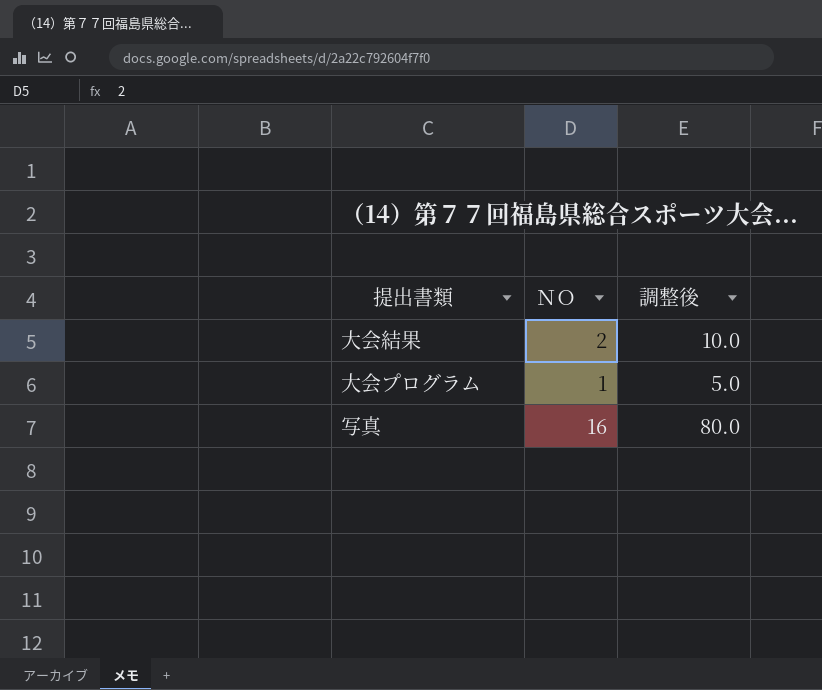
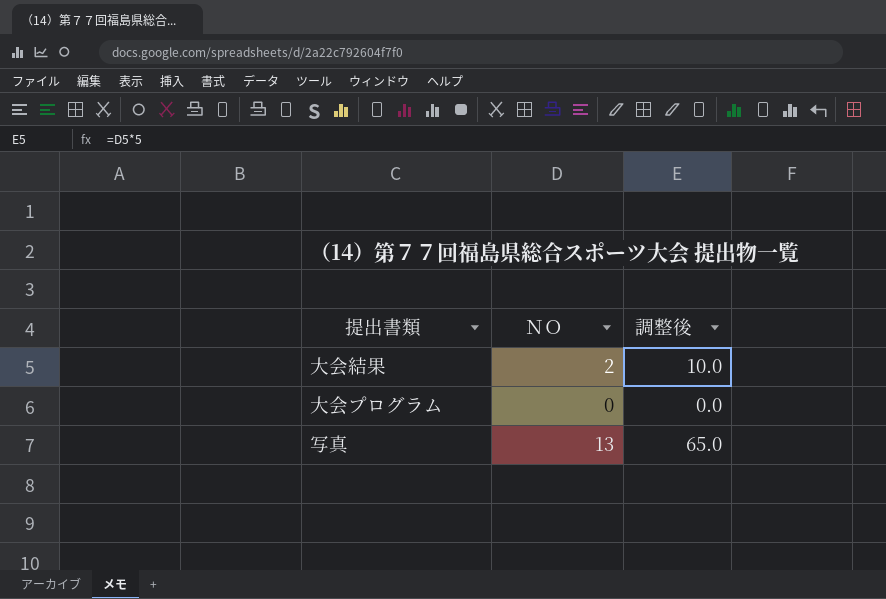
大会プログラム | ＮＯ: 1 -> 0
大会プログラム | 調整後: 5.0 -> 0.0
写真 | ＮＯ: 16 -> 13
写真 | 調整後: 80.0 -> 65.0

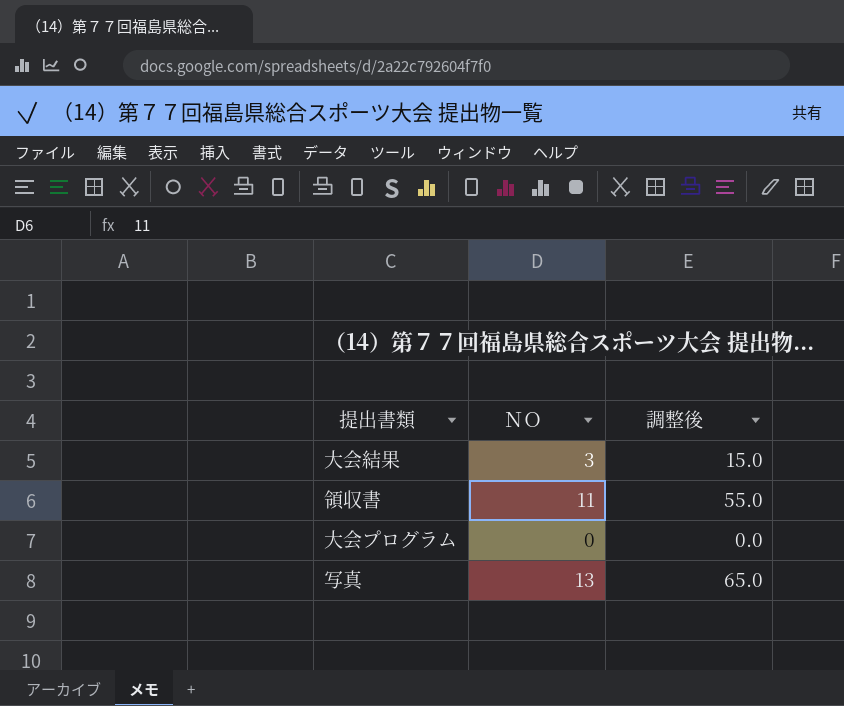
大会結果 | ＮＯ: 2 -> 3
大会結果 | 調整後: 10.0 -> 15.0
row 領収書: none -> 11 | 55.0

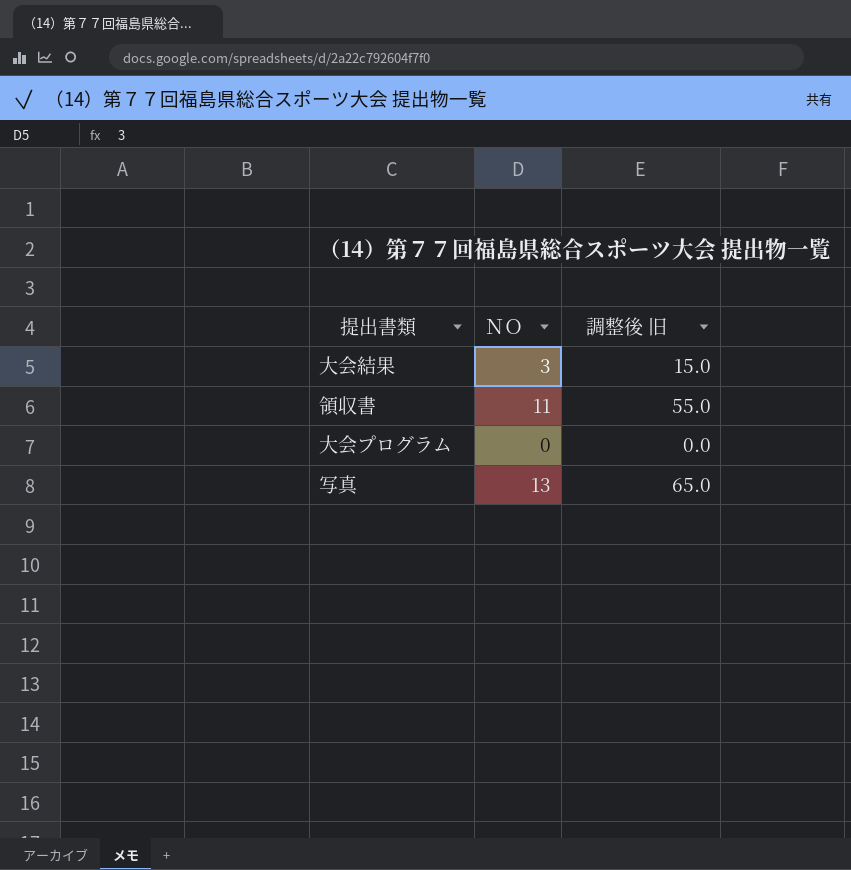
column name: 調整後 -> 調整後 旧

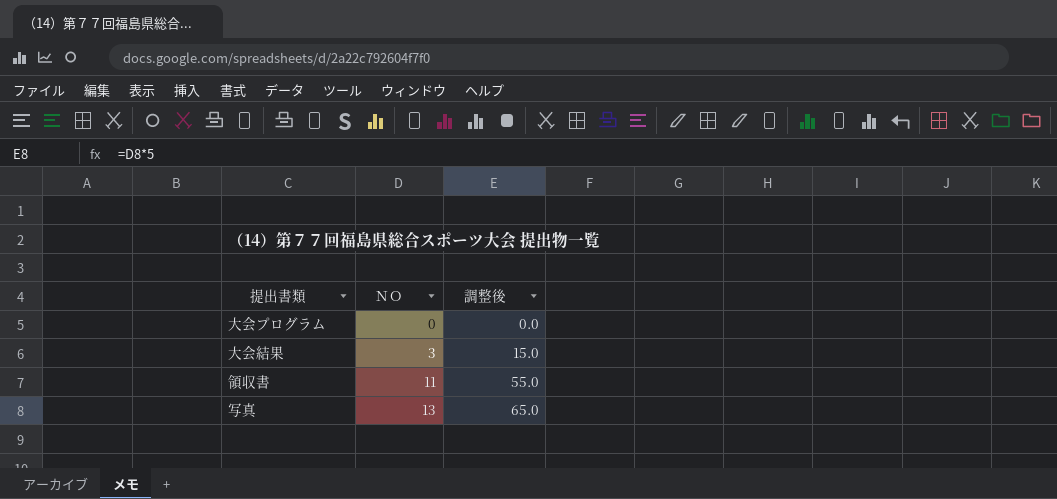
row order: none -> ＮＯ ascending
column name: 調整後 旧 -> 調整後

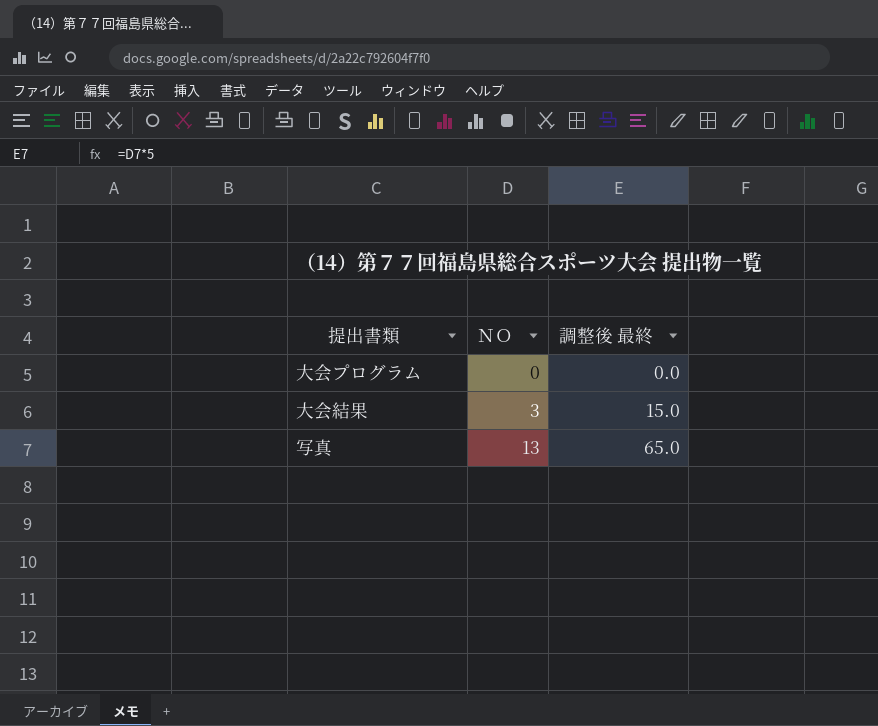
column name: 調整後 -> 調整後 最終
row 領収書: 11 | 55.0 -> none

